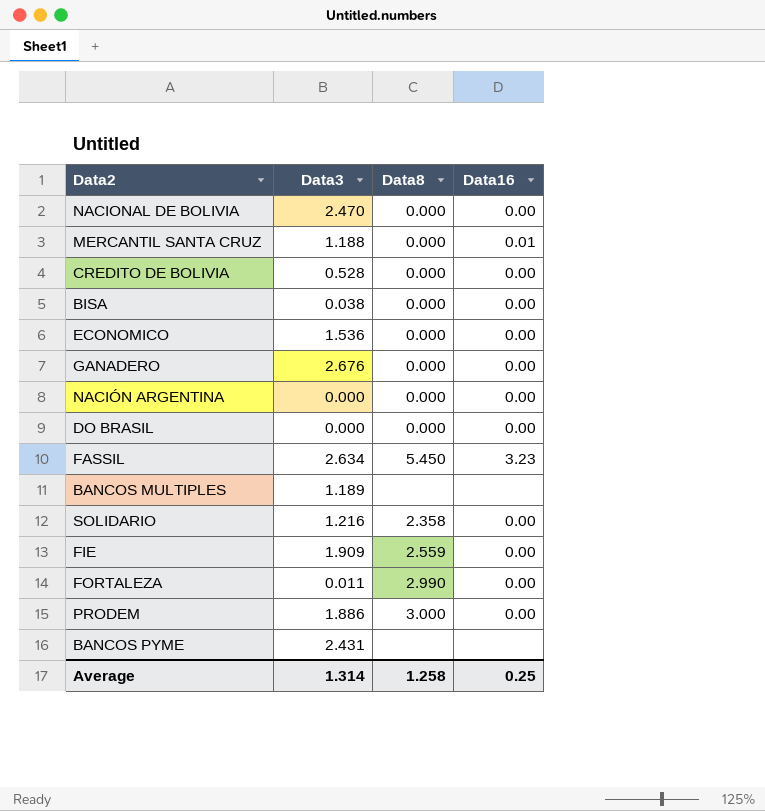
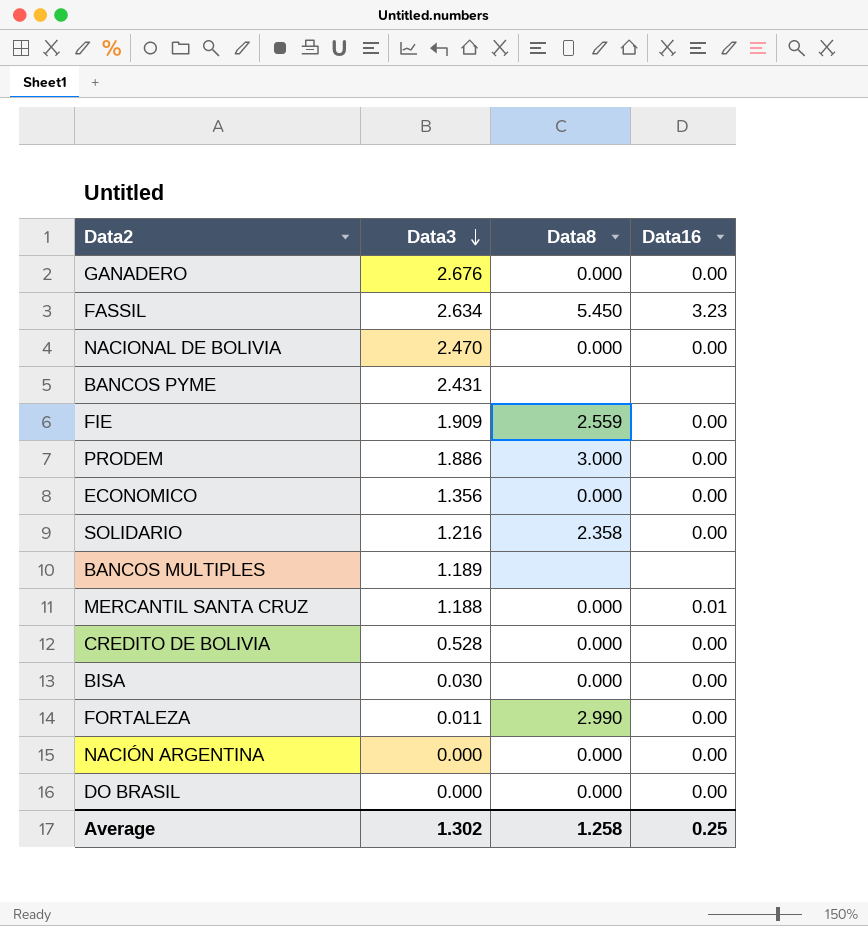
row order: none -> Data3 descending
ECONOMICO | Data3: 1.536 -> 1.356
BISA | Data3: 0.038 -> 0.030
Average | Data3: 1.314 -> 1.302

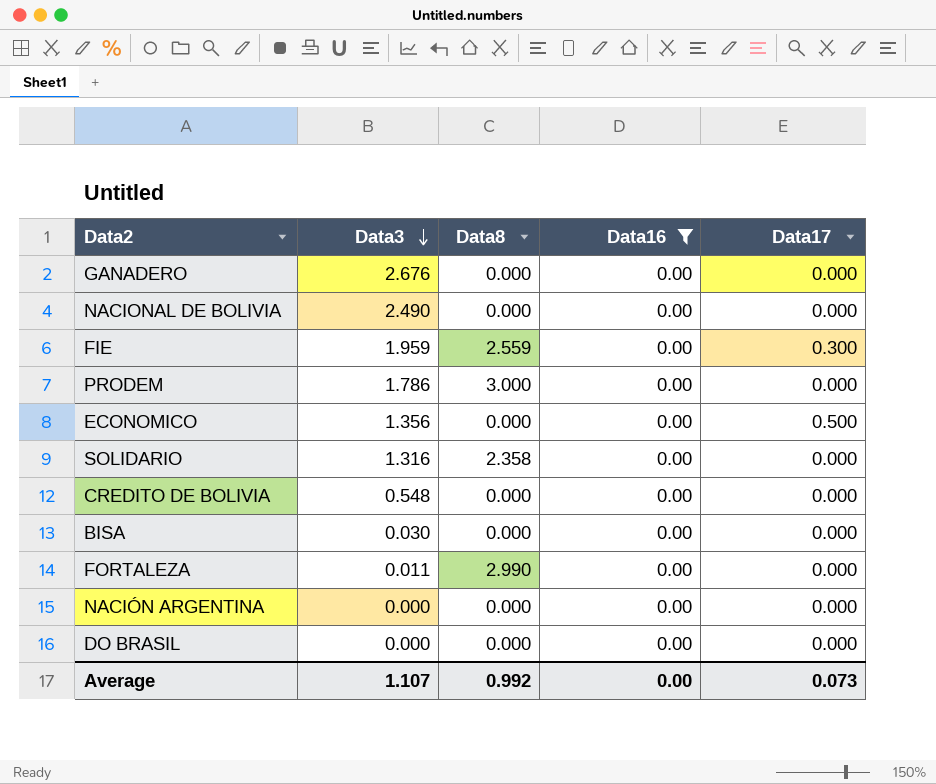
filter: none -> Data16 = 0.00
column Data17 | position: none -> 5
NACIONAL DE BOLIVIA | Data3: 2.470 -> 2.490
FIE | Data3: 1.909 -> 1.959
PRODEM | Data3: 1.886 -> 1.786
SOLIDARIO | Data3: 1.216 -> 1.316
CREDITO DE BOLIVIA | Data3: 0.528 -> 0.548
Average | Data3: 1.302 -> 1.107
Average | Data8: 1.258 -> 0.992
Average | Data16: 0.25 -> 0.00

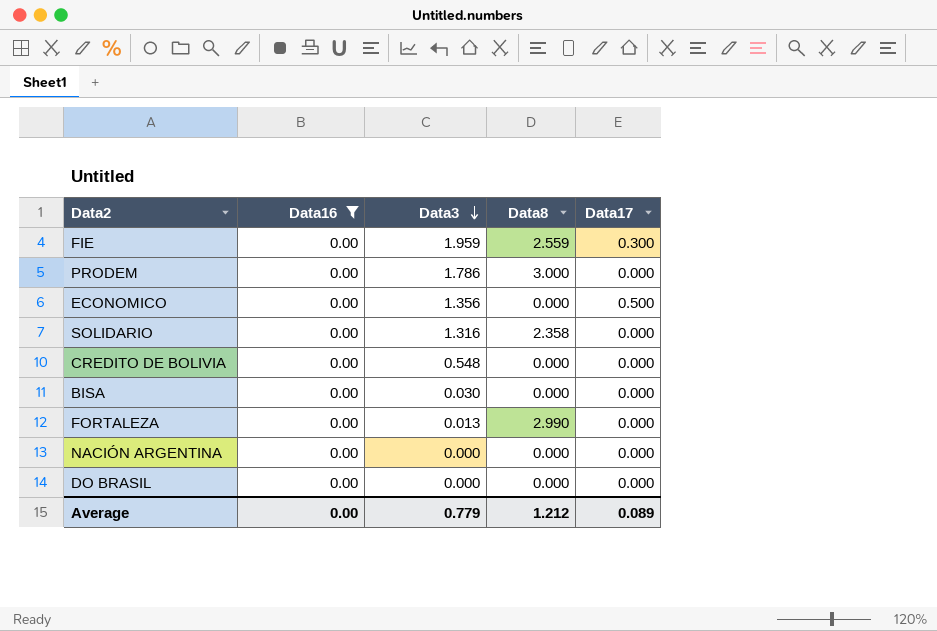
column Data16 | position: 4 -> 2
row GANADERO: 2.676 | 0.000 | 0.00 | 0.000 -> none
row NACIONAL DE BOLIVIA: 2.490 | 0.000 | 0.00 | 0.000 -> none
FORTALEZA | Data3: 0.011 -> 0.013
Average | Data3: 1.107 -> 0.779
Average | Data8: 0.992 -> 1.212
Average | Data17: 0.073 -> 0.089

